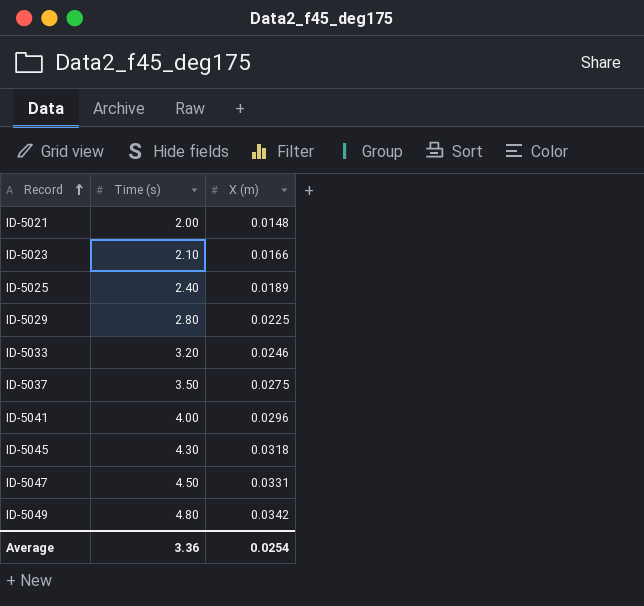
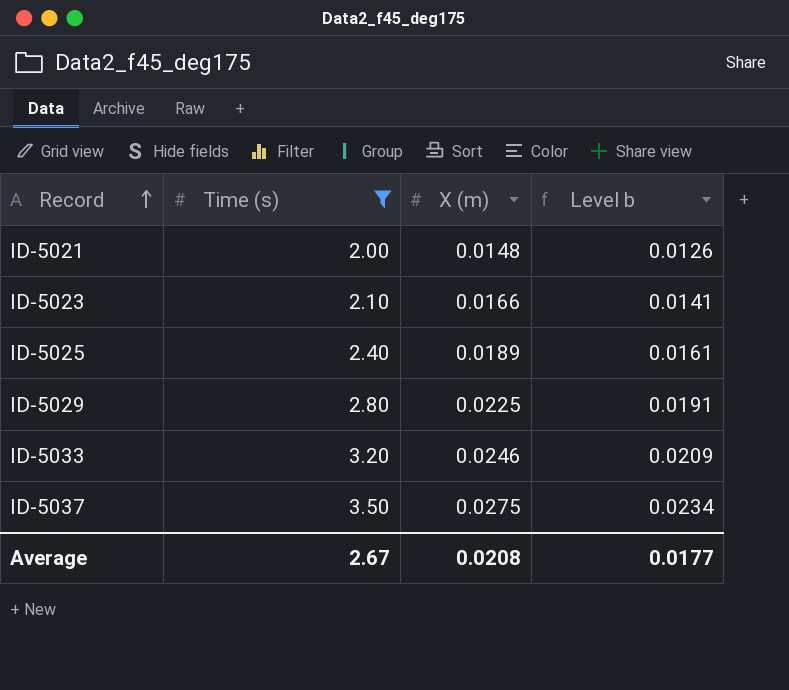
filter: none -> Time (s) <= 3.50
column Level b | formula: none -> [X (m)] * 0.85
Average | Time (s): 3.36 -> 2.67
Average | X (m): 0.0254 -> 0.0208

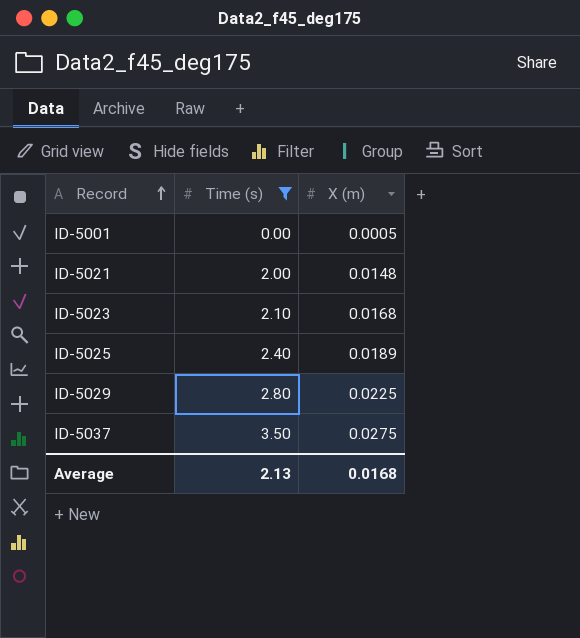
column Level b | formula: [X (m)] * 0.85 -> none
row ID-5033: 3.20 | 0.0246 | 0.0209 -> none
row ID-5001: none -> 0.00 | 0.0005
ID-5023 | X (m): 0.0166 -> 0.0168
Average | Time (s): 2.67 -> 2.13
Average | X (m): 0.0208 -> 0.0168

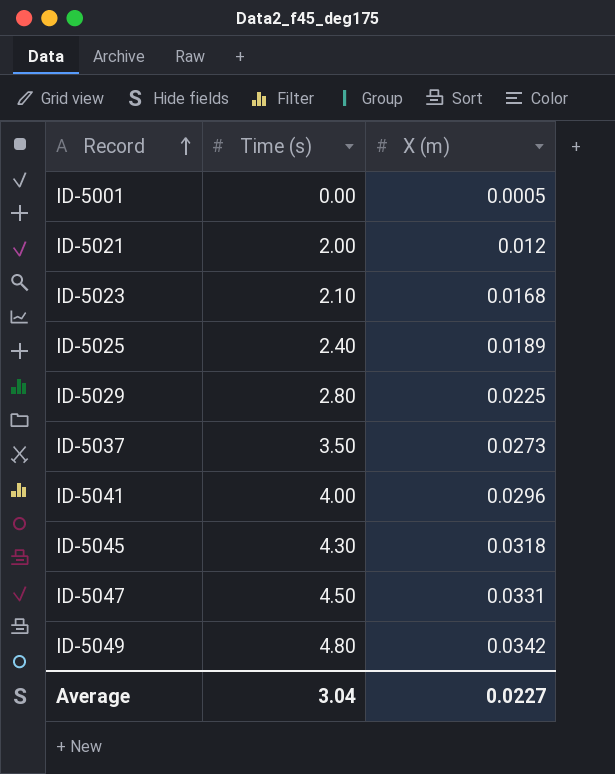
filter: Time (s) <= 3.50 -> none
ID-5021 | X (m): 0.0148 -> 0.012
ID-5037 | X (m): 0.0275 -> 0.0273
Average | Time (s): 2.13 -> 3.04
Average | X (m): 0.0168 -> 0.0227

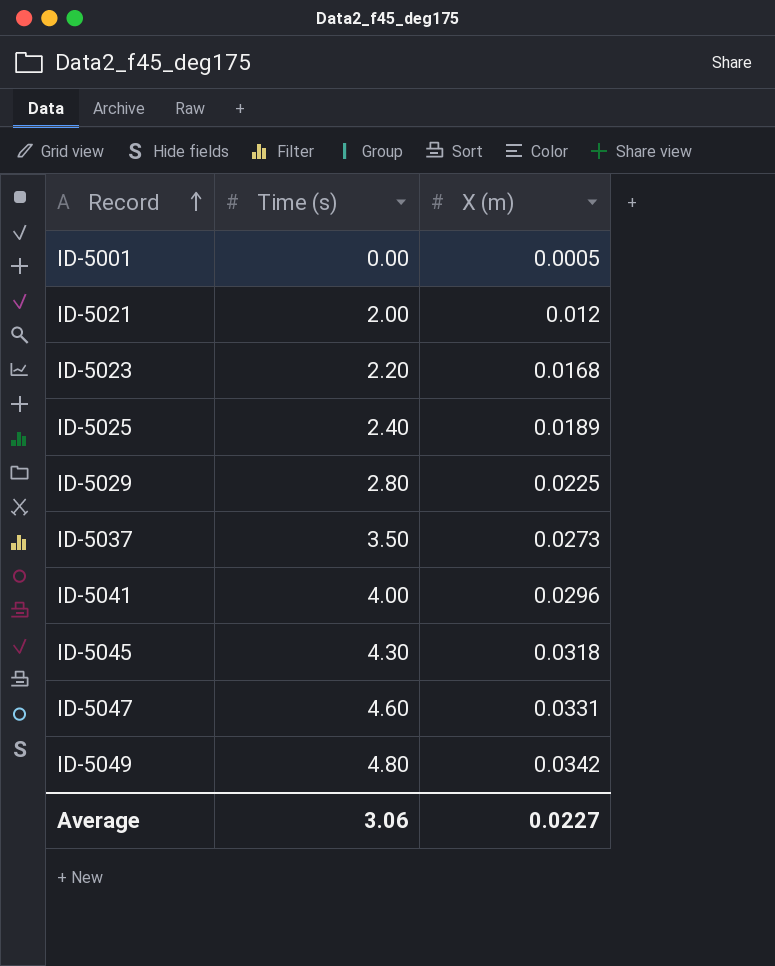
ID-5023 | Time (s): 2.10 -> 2.20
ID-5047 | Time (s): 4.50 -> 4.60
Average | Time (s): 3.04 -> 3.06

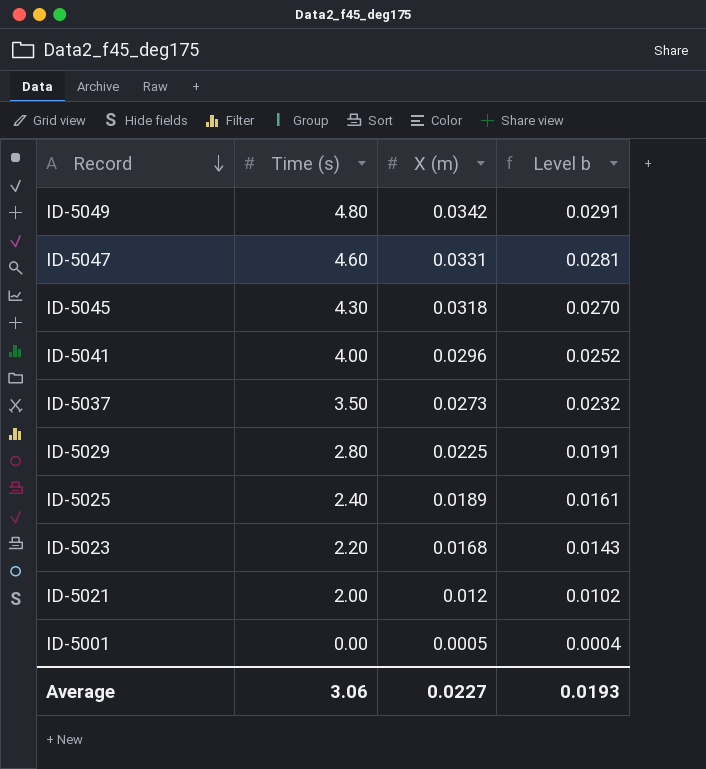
row order: Record ascending -> Record descending
column Level b | formula: none -> [X (m)] * 0.85

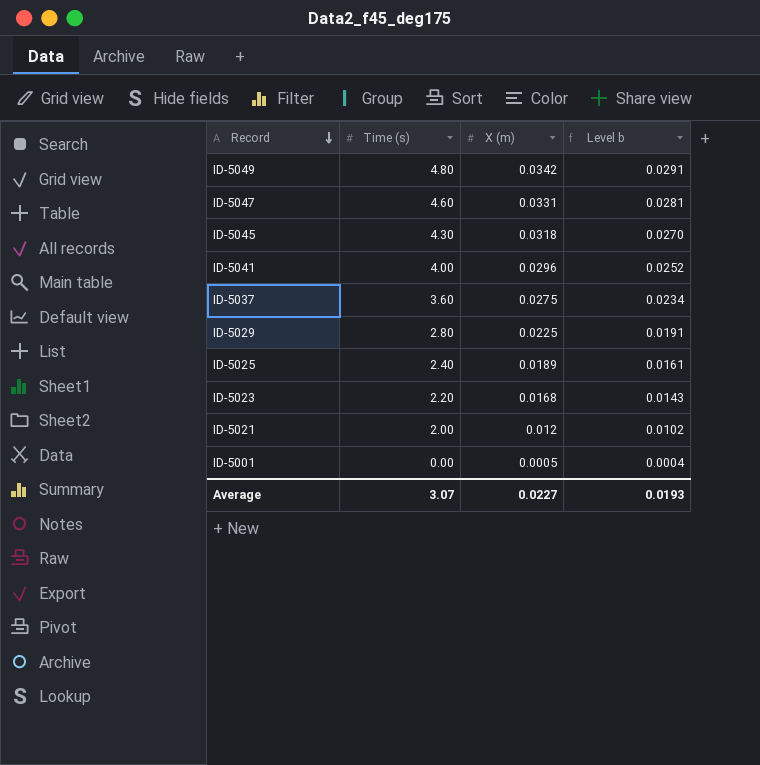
ID-5037 | Time (s): 3.50 -> 3.60
ID-5037 | X (m): 0.0273 -> 0.0275
ID-5037 | Level b: 0.0232 -> 0.0234
Average | Time (s): 3.06 -> 3.07

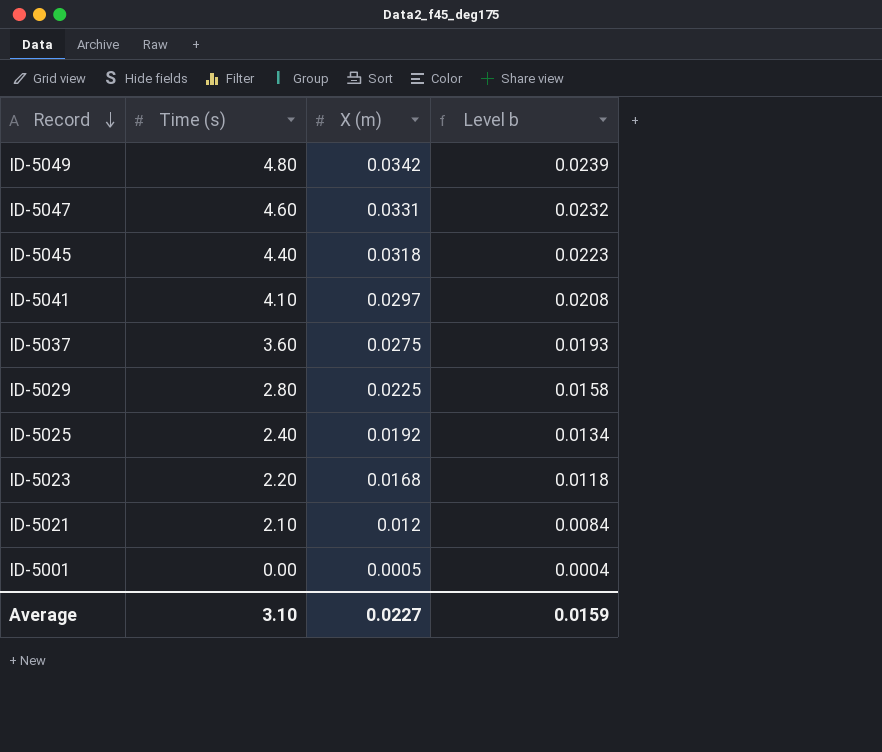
column Level b | formula: [X (m)] * 0.85 -> [X (m)] * 0.7
ID-5045 | Time (s): 4.30 -> 4.40
ID-5041 | Time (s): 4.00 -> 4.10
ID-5041 | X (m): 0.0296 -> 0.0297
ID-5025 | X (m): 0.0189 -> 0.0192
ID-5021 | Time (s): 2.00 -> 2.10
Average | Time (s): 3.07 -> 3.10
Average | Level b: 0.0193 -> 0.0159

